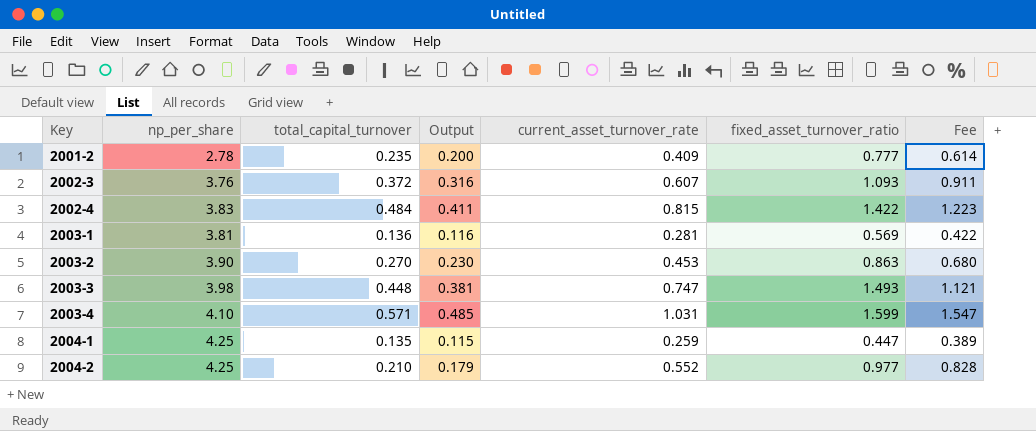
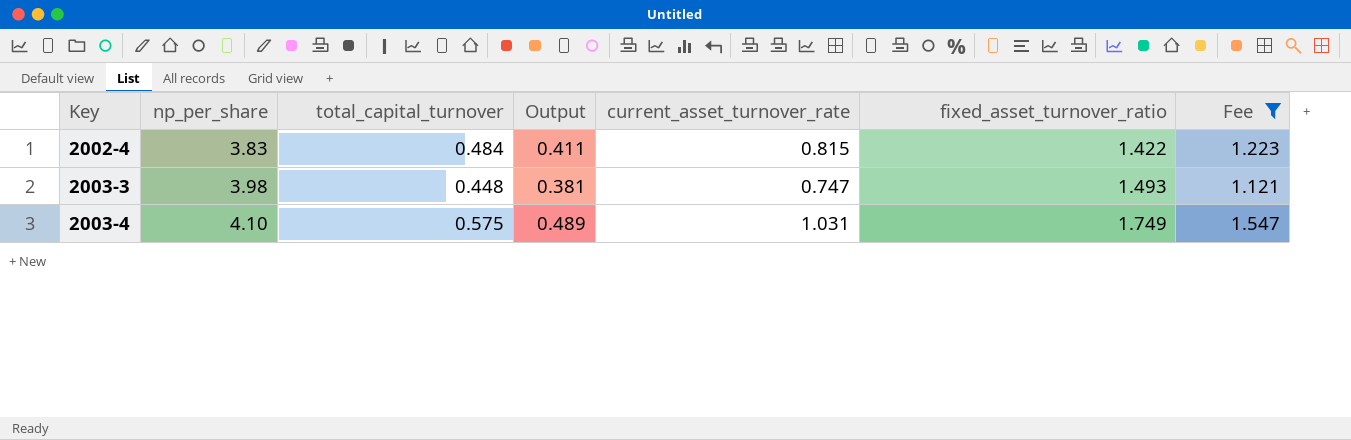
filter: none -> Fee >= 1.121
2003-4 | total_capital_turnover: 0.571 -> 0.575
2003-4 | Output: 0.485 -> 0.489
2003-4 | fixed_asset_turnover_ratio: 1.599 -> 1.749

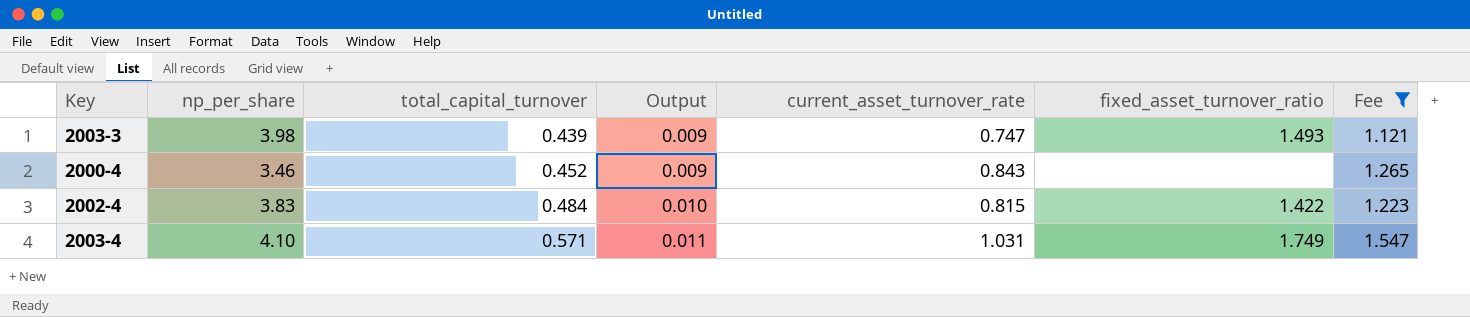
row order: Key ascending -> total_capital_turnover ascending
column Output | formula: [total_capital_turnover] * 0.85 -> [total_capital_turnover] * 0.02
2003-3 | total_capital_turnover: 0.448 -> 0.439
row 2000-4: none -> 3.46 | 0.452 | 0.009 | 0.843 | none | 1.265
2003-4 | total_capital_turnover: 0.575 -> 0.571

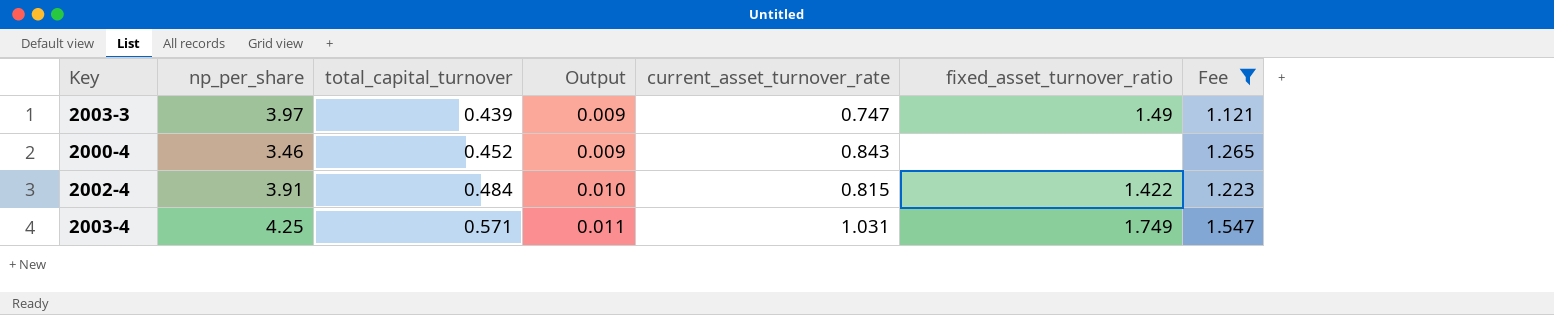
2003-3 | np_per_share: 3.98 -> 3.97
2003-3 | fixed_asset_turnover_ratio: 1.493 -> 1.49
2002-4 | np_per_share: 3.83 -> 3.91
2003-4 | np_per_share: 4.10 -> 4.25

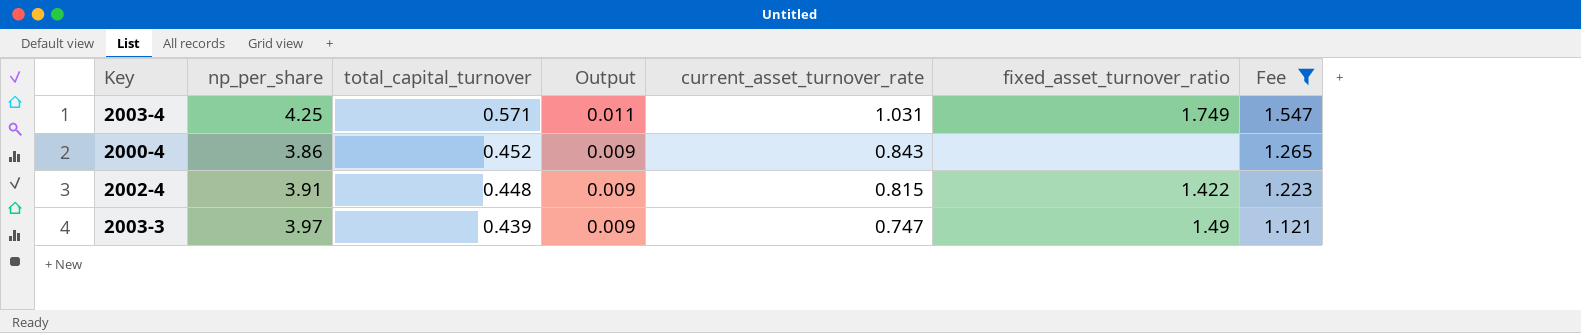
row order: total_capital_turnover ascending -> total_capital_turnover descending
2000-4 | np_per_share: 3.46 -> 3.86
2002-4 | total_capital_turnover: 0.484 -> 0.448
2002-4 | Output: 0.010 -> 0.009

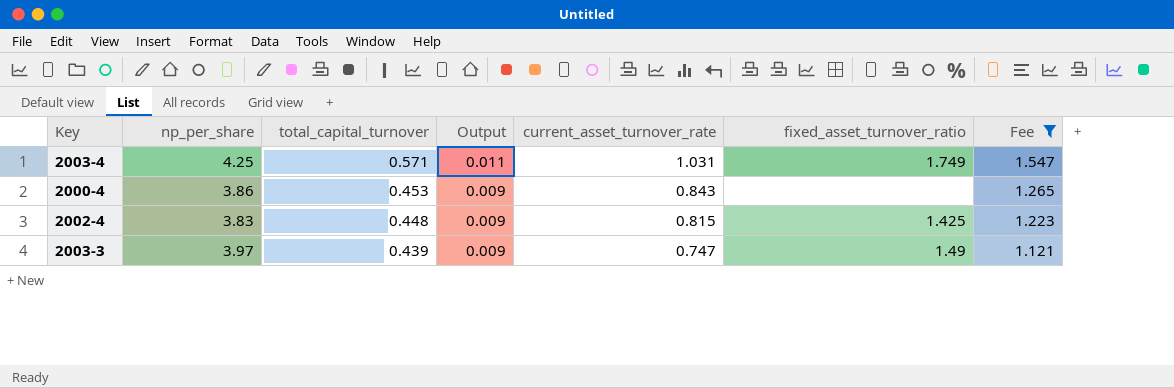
2000-4 | total_capital_turnover: 0.452 -> 0.453
2002-4 | np_per_share: 3.91 -> 3.83
2002-4 | fixed_asset_turnover_ratio: 1.422 -> 1.425

